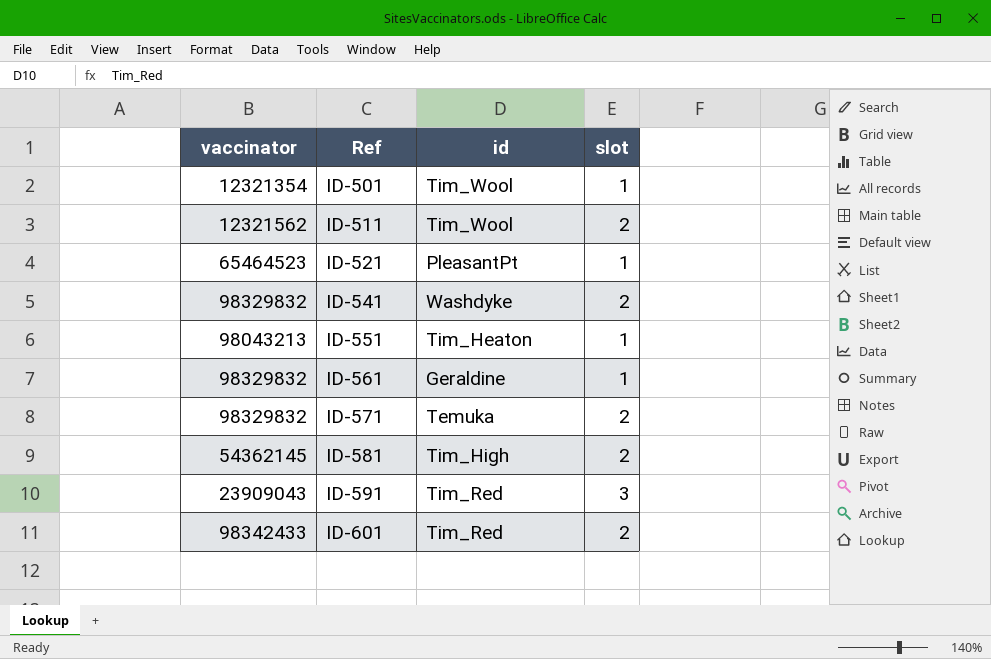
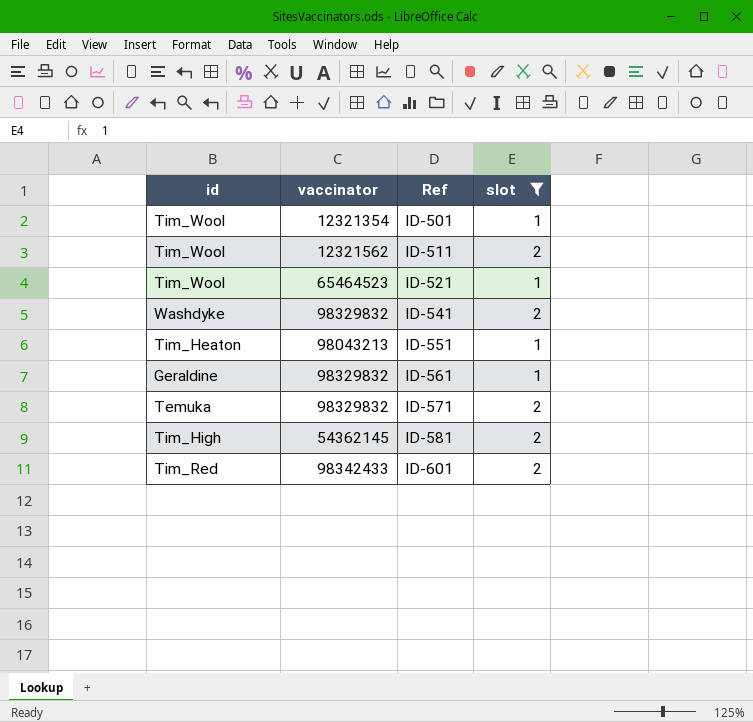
filter: none -> slot != 3
column id | position: 3 -> 1
ID-521 | id: PleasantPt -> Tim_Wool

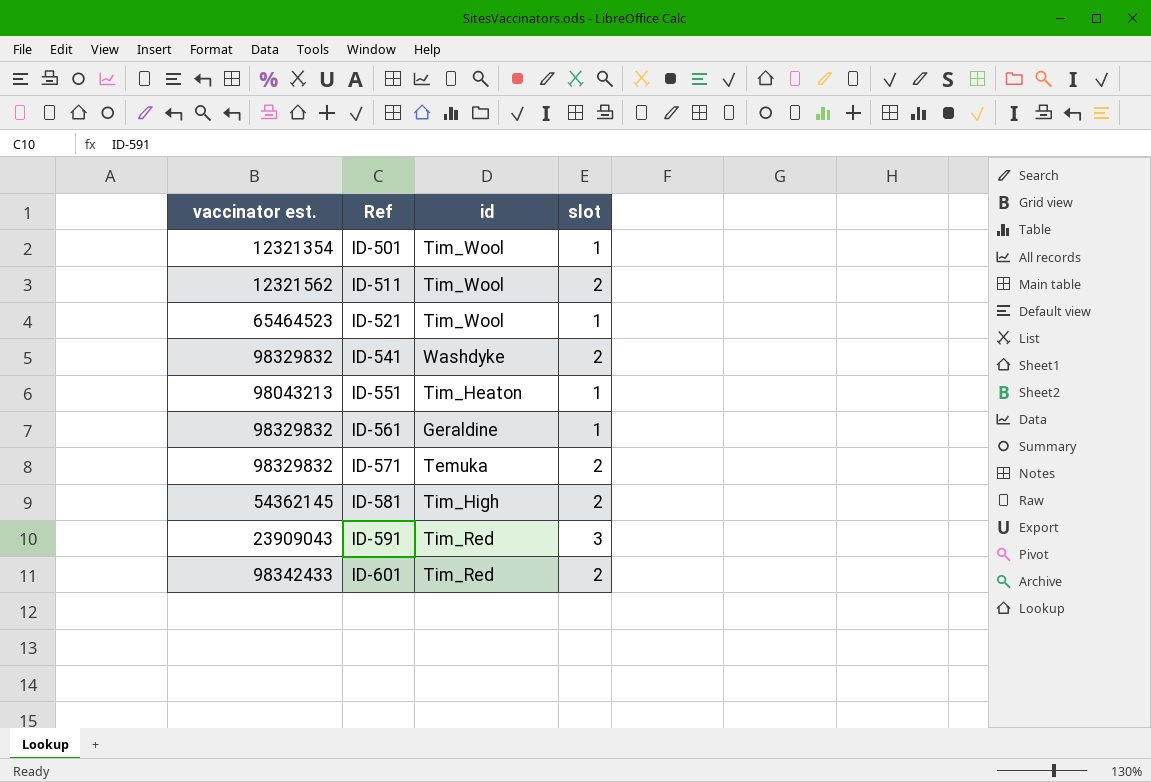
filter: slot != 3 -> none
column name: vaccinator -> vaccinator est.
column id | position: 1 -> 3

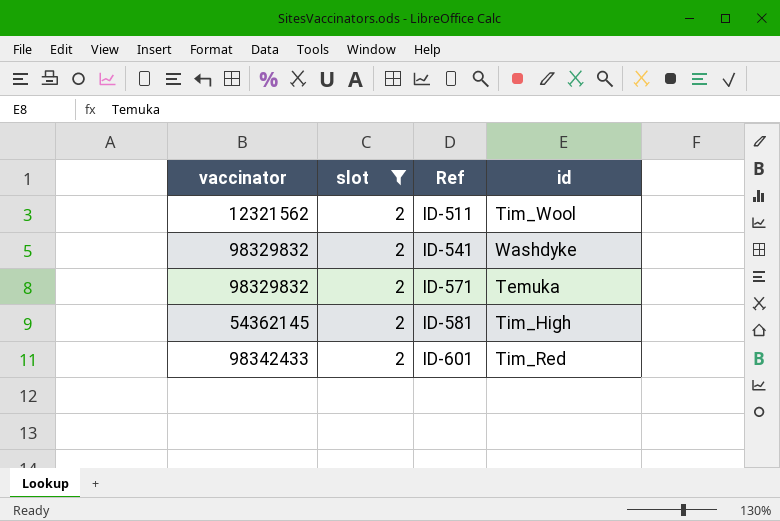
filter: none -> slot = 2
column name: vaccinator est. -> vaccinator
column slot | position: 4 -> 2

